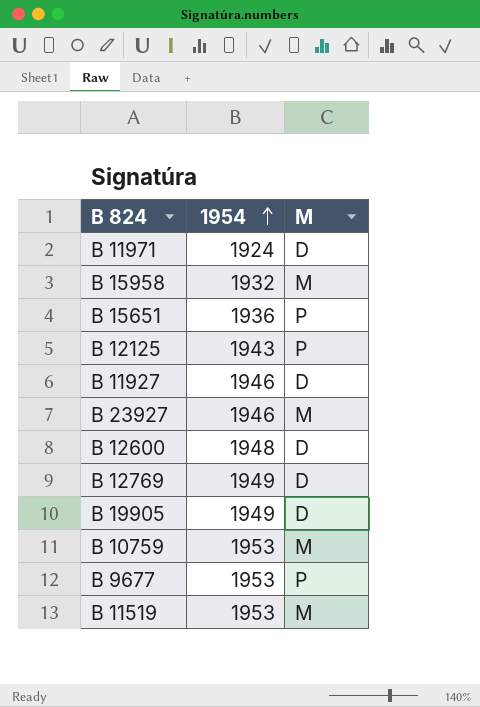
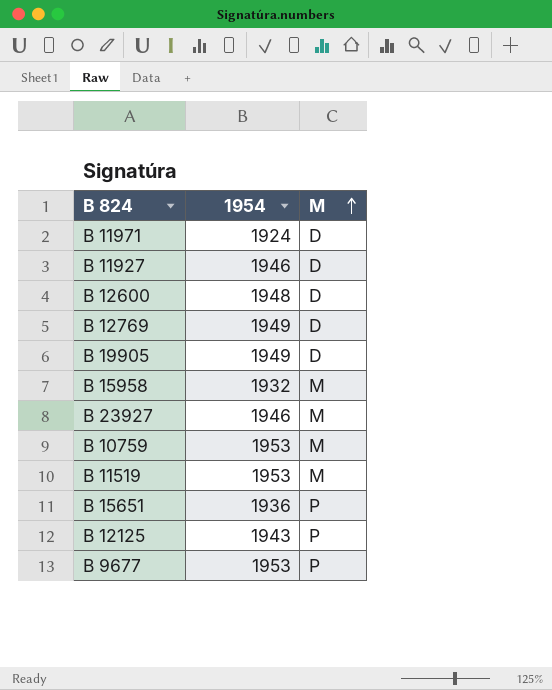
row order: 1954 ascending -> M ascending

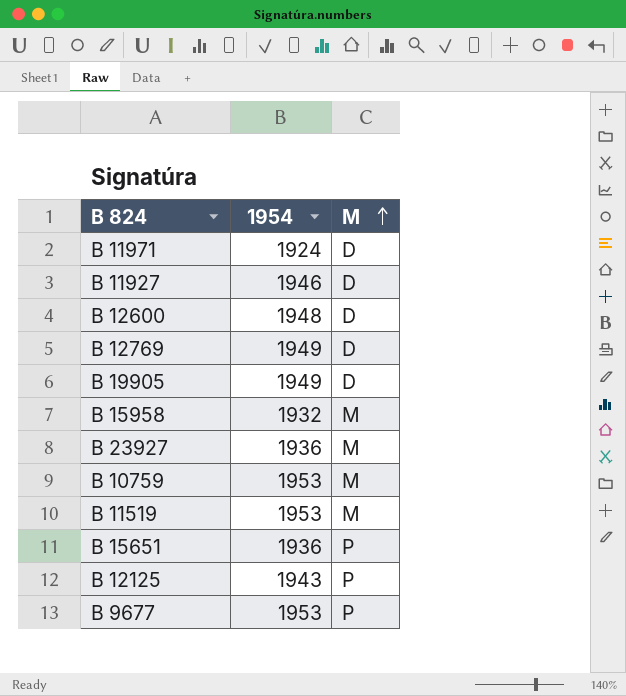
B 23927 | 1954: 1946 -> 1936

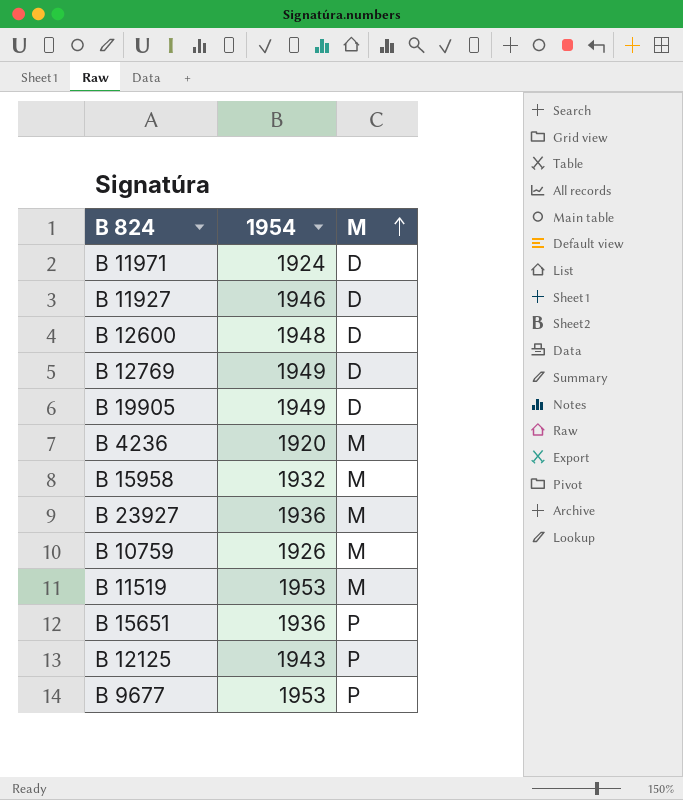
row B 4236: none -> 1920 | M
B 10759 | 1954: 1953 -> 1926

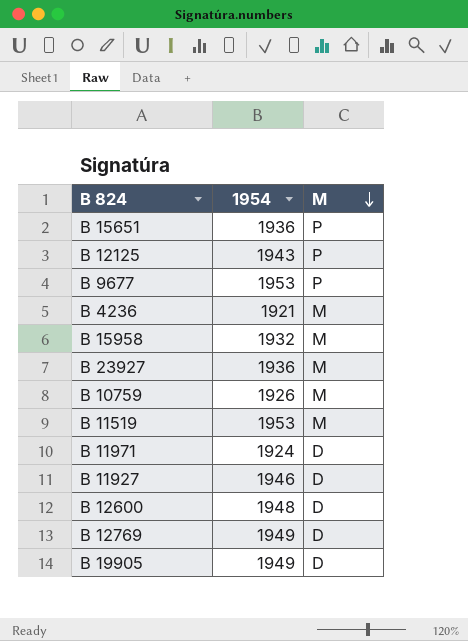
row order: M ascending -> M descending
B 4236 | 1954: 1920 -> 1921

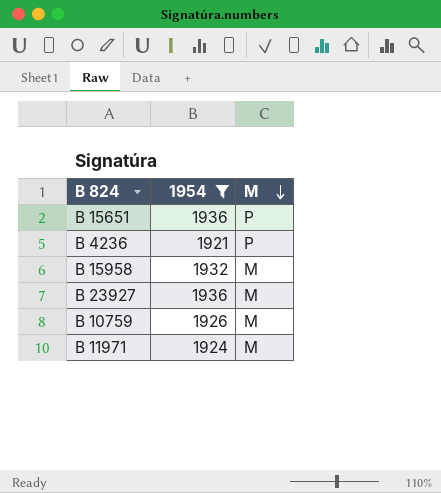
filter: none -> 1954 <= 1936
B 4236 | M: M -> P
B 11971 | M: D -> M

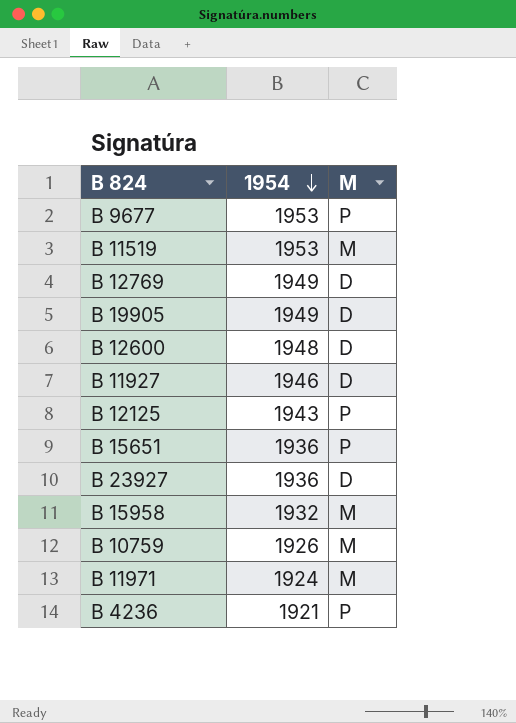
filter: 1954 <= 1936 -> none
row order: M descending -> 1954 descending
B 23927 | M: M -> D

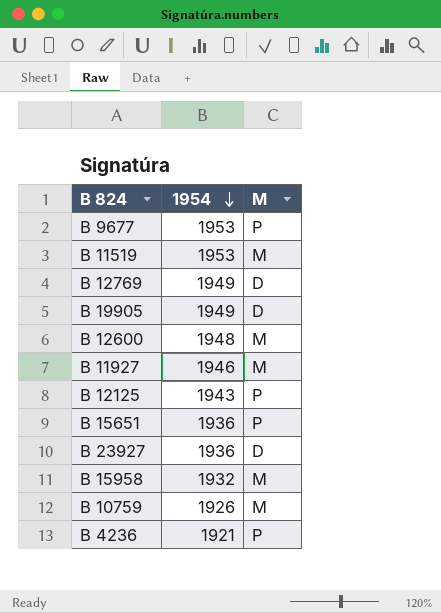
row B 11971: 1924 | M -> none
B 12600 | M: D -> M
B 11927 | M: D -> M

